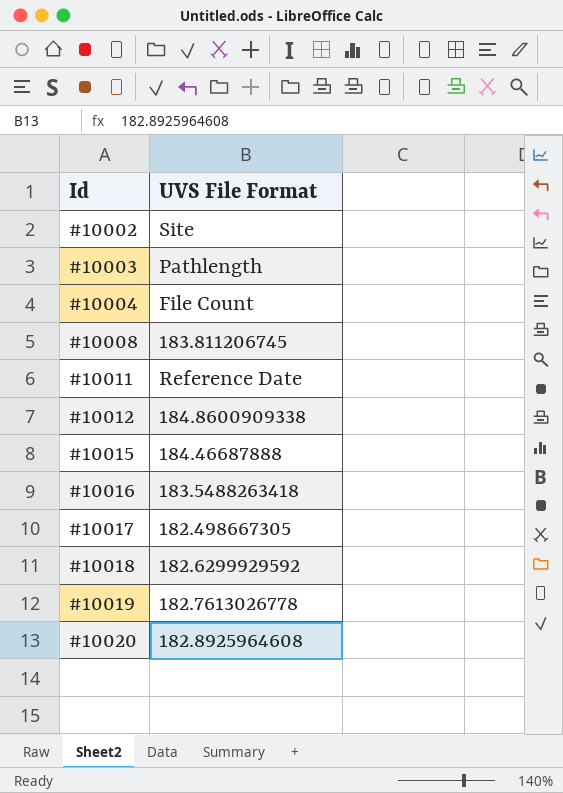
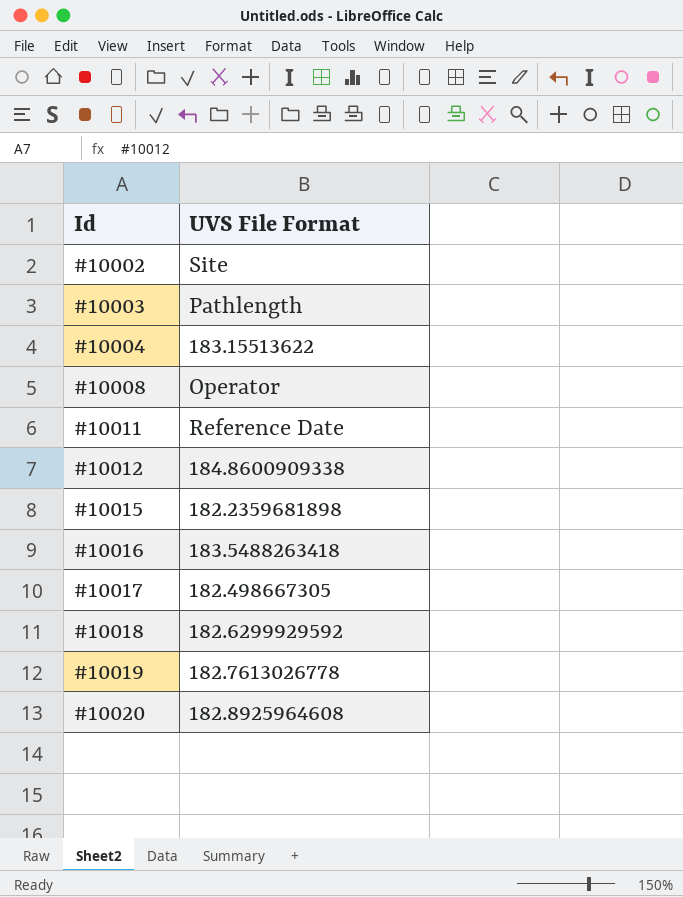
#10004 | UVS File Format: File Count -> 183.15513622
#10008 | UVS File Format: 183.811206745 -> Operator
#10015 | UVS File Format: 184.46687888 -> 182.2359681898

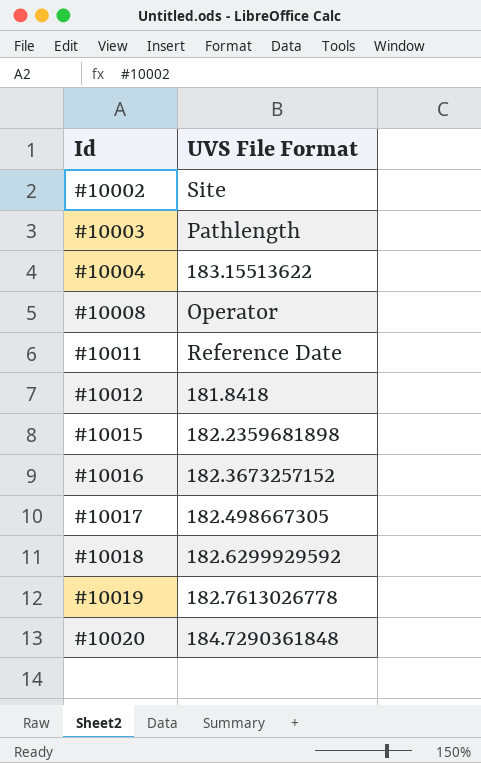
#10012 | UVS File Format: 184.8600909338 -> 181.8418
#10016 | UVS File Format: 183.5488263418 -> 182.3673257152
#10020 | UVS File Format: 182.8925964608 -> 184.7290361848

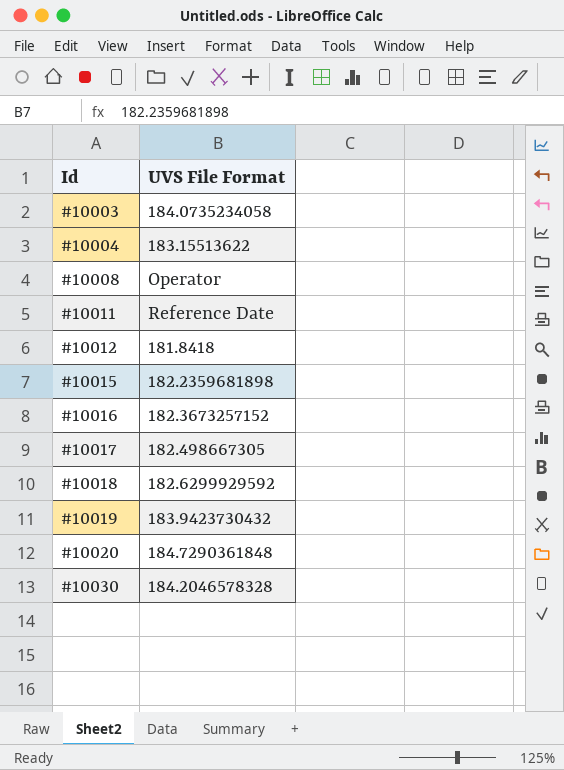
row #10002: Site -> none
#10003 | UVS File Format: Pathlength -> 184.0735234058
#10019 | UVS File Format: 182.7613026778 -> 183.9423730432
row #10030: none -> 184.2046578328

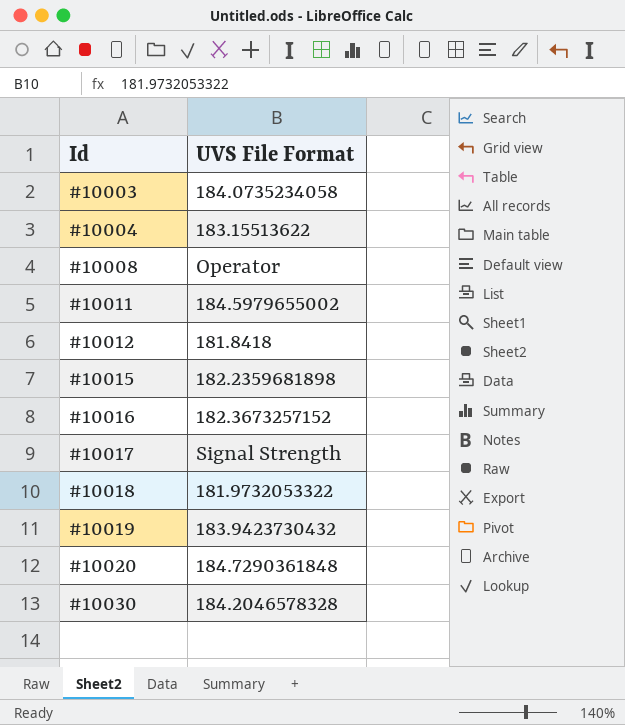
#10011 | UVS File Format: Reference Date -> 184.5979655002
#10017 | UVS File Format: 182.498667305 -> Signal Strength
#10018 | UVS File Format: 182.6299929592 -> 181.9732053322

